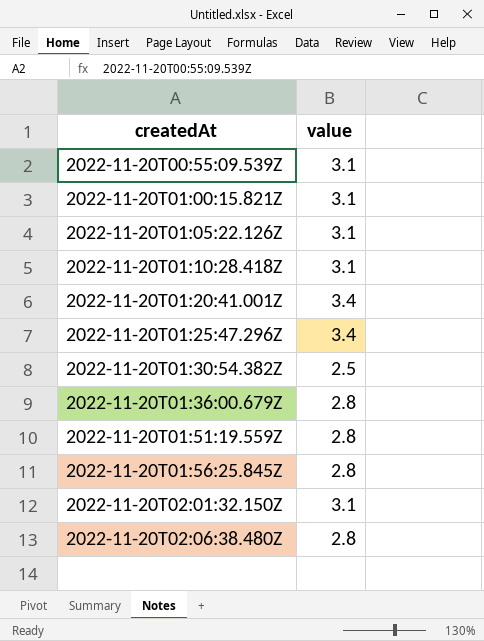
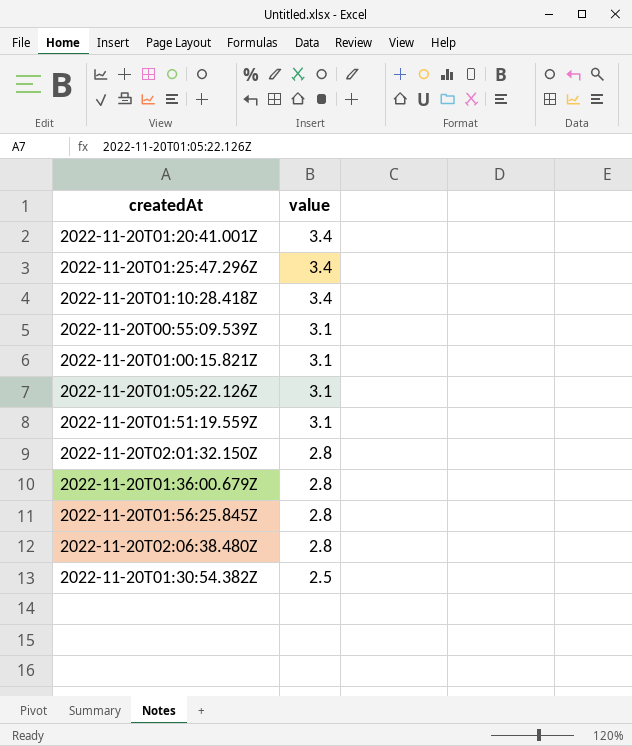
row order: createdAt ascending -> value descending
2022-11-20T01:10:28.418Z | value: 3.1 -> 3.4
2022-11-20T01:51:19.559Z | value: 2.8 -> 3.1
2022-11-20T02:01:32.150Z | value: 3.1 -> 2.8

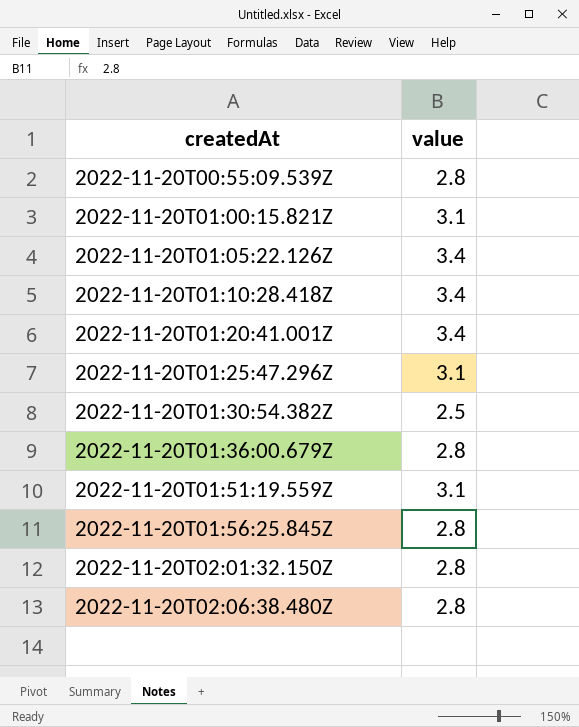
row order: value descending -> createdAt ascending
2022-11-20T00:55:09.539Z | value: 3.1 -> 2.8
2022-11-20T01:05:22.126Z | value: 3.1 -> 3.4
2022-11-20T01:25:47.296Z | value: 3.4 -> 3.1

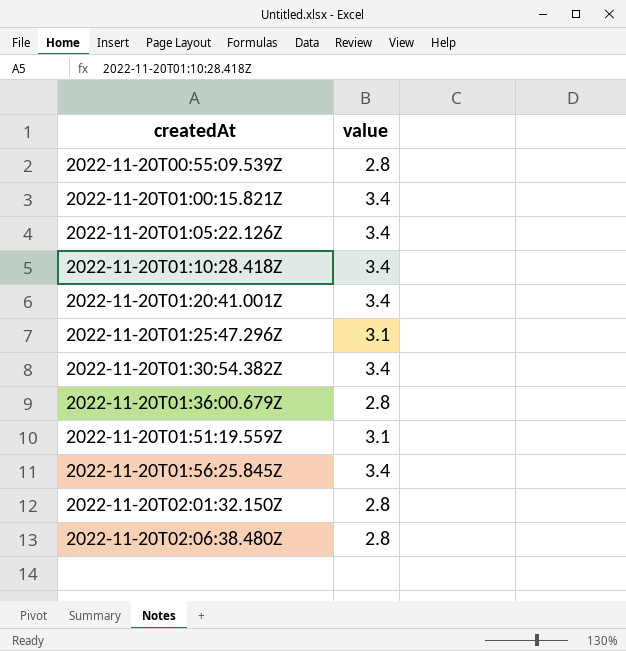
2022-11-20T01:00:15.821Z | value: 3.1 -> 3.4
2022-11-20T01:30:54.382Z | value: 2.5 -> 3.4
2022-11-20T01:56:25.845Z | value: 2.8 -> 3.4

